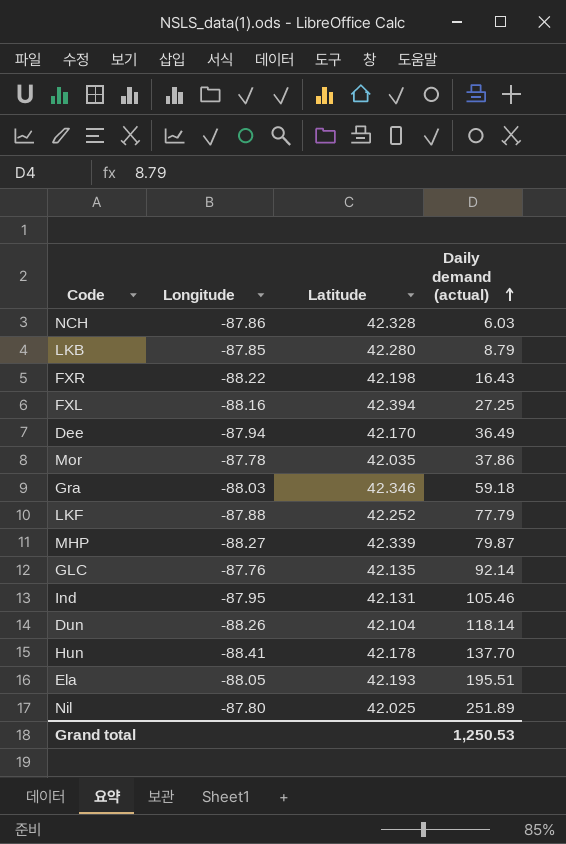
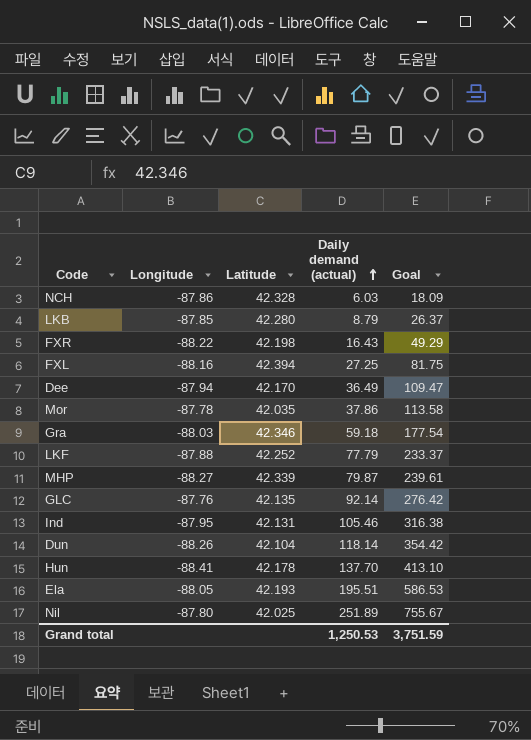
column Goal | formula: none -> [Daily demand (actual)] * 3

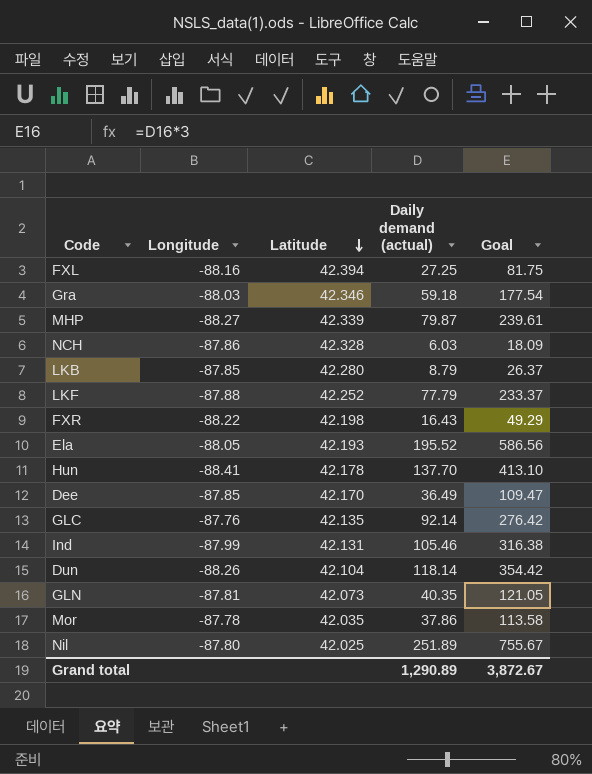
row order: Daily demand (actual) ascending -> Latitude descending
Ela | Daily demand (actual): 195.51 -> 195.52
Ela | Goal: 586.53 -> 586.56
Dee | Longitude: -87.94 -> -87.85
Ind | Longitude: -87.95 -> -87.99
row GLN: none -> -87.81 | 42.073 | 40.35 | 121.05
Grand total | Daily demand (actual): 1,250.53 -> 1,290.89
Grand total | Goal: 3,751.59 -> 3,872.67

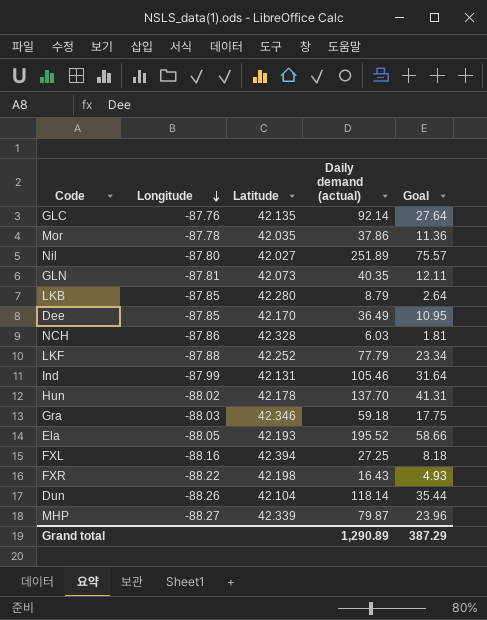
row order: Latitude descending -> Longitude descending
column Goal | formula: [Daily demand (actual)] * 3 -> [Daily demand (actual)] * 0.3
Nil | Latitude: 42.025 -> 42.027
Hun | Longitude: -88.41 -> -88.02
Grand total | Goal: 3,872.67 -> 387.29

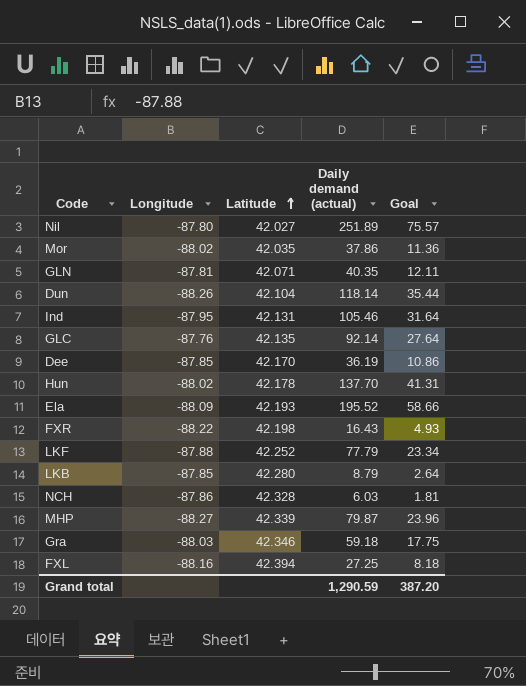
row order: Longitude descending -> Latitude ascending
Mor | Longitude: -87.78 -> -88.02
GLN | Latitude: 42.073 -> 42.071
Ind | Longitude: -87.99 -> -87.95
Dee | Daily demand (actual): 36.49 -> 36.19
Dee | Goal: 10.95 -> 10.86
Ela | Longitude: -88.05 -> -88.09
Grand total | Daily demand (actual): 1,290.89 -> 1,290.59
Grand total | Goal: 387.29 -> 387.20

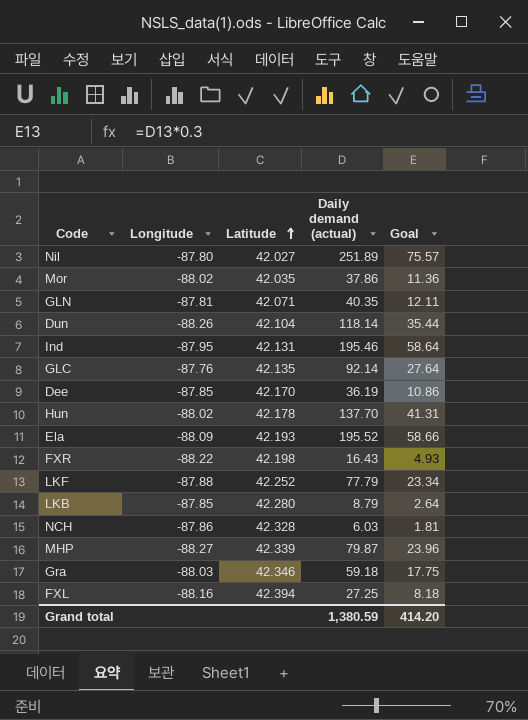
Ind | Daily demand (actual): 105.46 -> 195.46
Ind | Goal: 31.64 -> 58.64
Grand total | Daily demand (actual): 1,290.59 -> 1,380.59
Grand total | Goal: 387.20 -> 414.20

